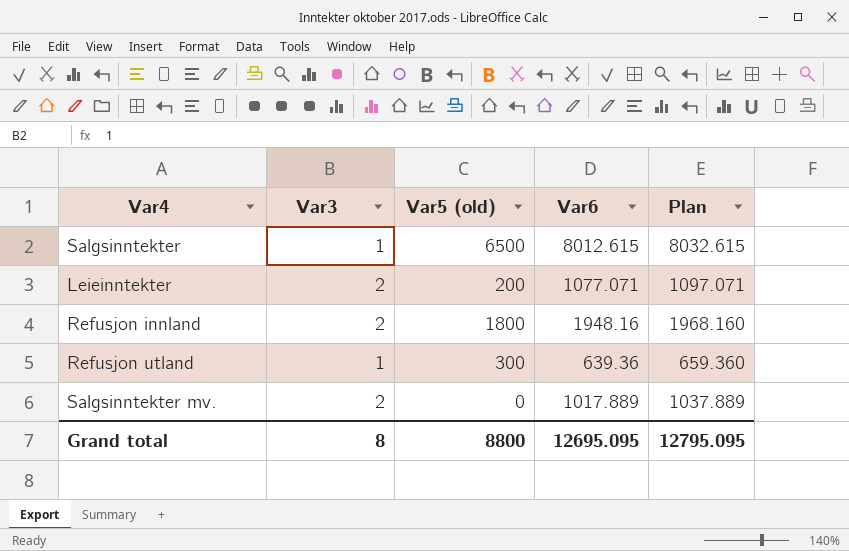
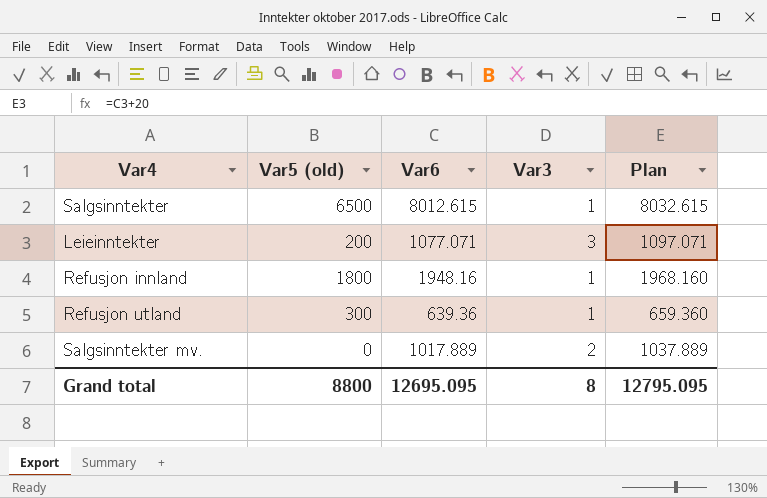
column Var3 | position: 2 -> 4
Leieinntekter | Var3: 2 -> 3
Refusjon innland | Var3: 2 -> 1

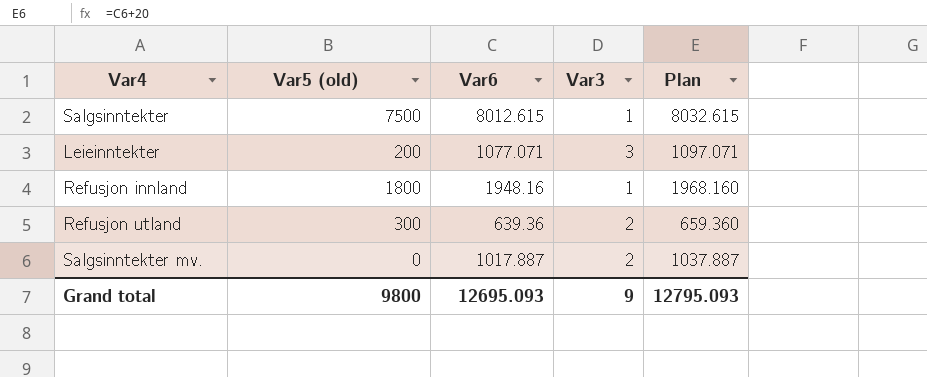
Salgsinntekter | Var5 (old): 6500 -> 7500
Refusjon utland | Var3: 1 -> 2
Salgsinntekter mv. | Var6: 1017.889 -> 1017.887
Salgsinntekter mv. | Plan: 1037.889 -> 1037.887
Grand total | Var5 (old): 8800 -> 9800
Grand total | Var6: 12695.095 -> 12695.093
Grand total | Var3: 8 -> 9
Grand total | Plan: 12795.095 -> 12795.093

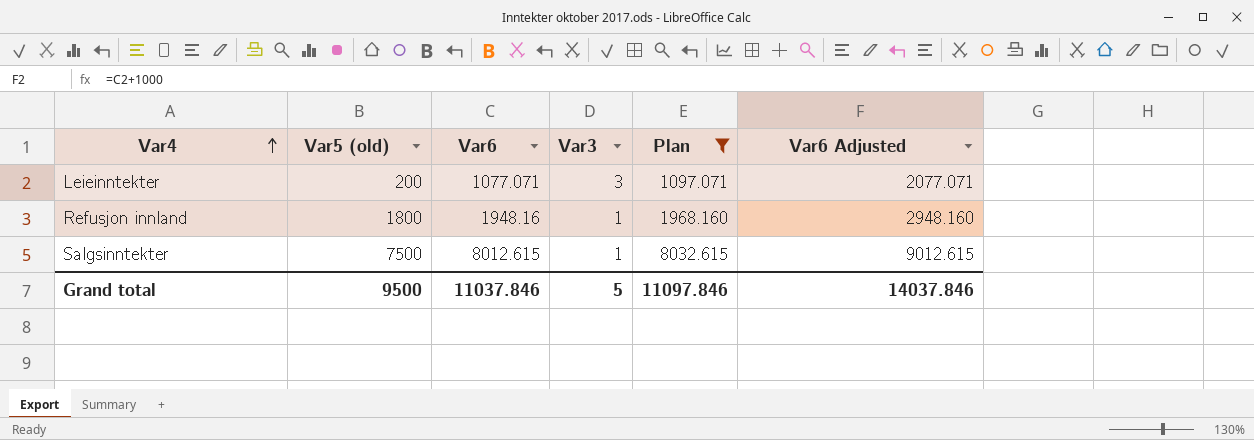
filter: none -> Plan >= 1097.071
row order: none -> Var4 ascending
column Var6 Adjusted | formula: none -> [Var6] + 1000
Grand total | Var5 (old): 9800 -> 9500
Grand total | Var6: 12695.093 -> 11037.846
Grand total | Var3: 9 -> 5
Grand total | Plan: 12795.093 -> 11097.846

